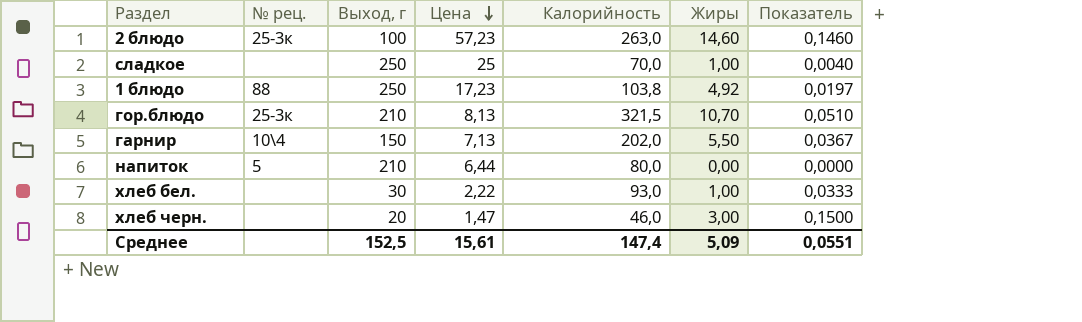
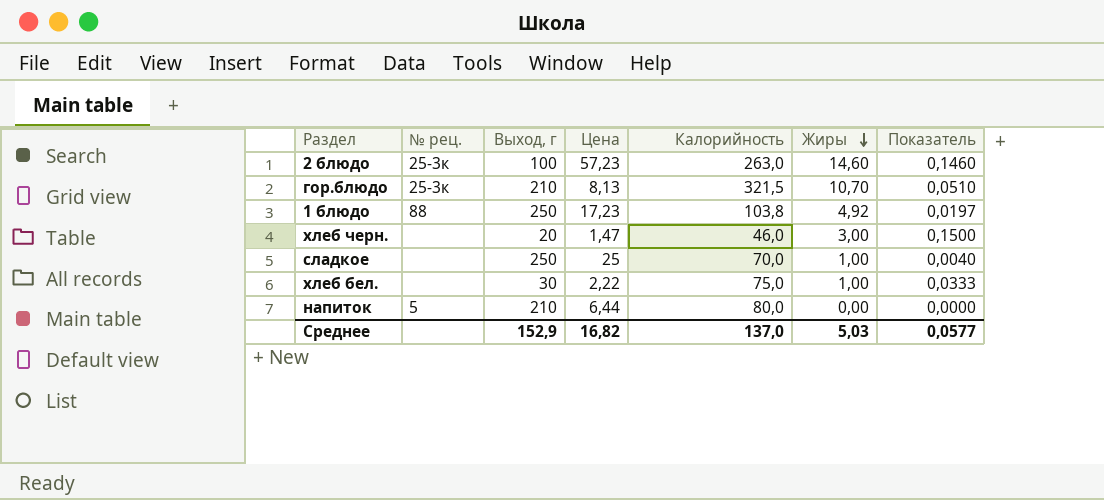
row order: Цена descending -> Жиры descending
row гарнир: 10\4 | 150 | 7,13 | 202,0 | 5,50 | 0,0367 -> none
хлеб бел. | Калорийность: 93,0 -> 75,0
Среднее | Выход, г: 152,5 -> 152,9
Среднее | Цена: 15,61 -> 16,82
Среднее | Калорийность: 147,4 -> 137,0
Среднее | Жиры: 5,09 -> 5,03
Среднее | Показатель: 0,0551 -> 0,0577

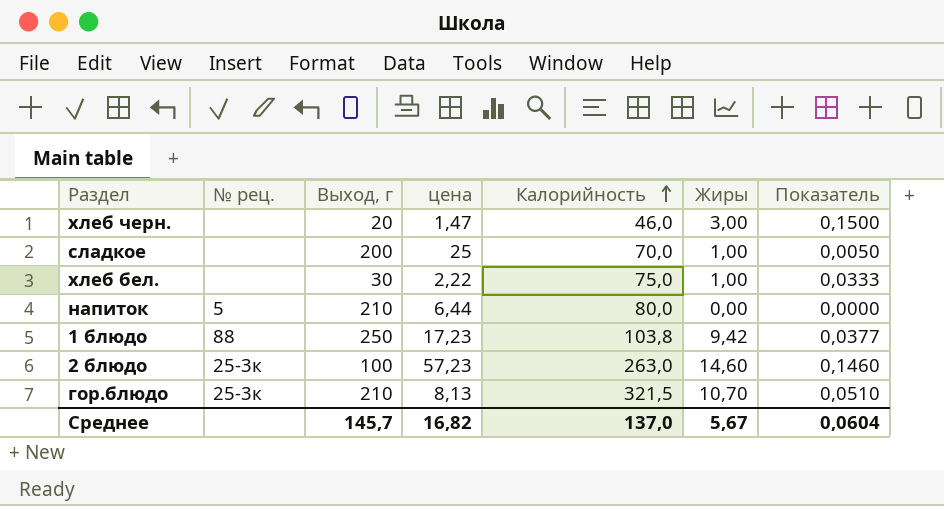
row order: Жиры descending -> Калорийность ascending
column name: Цена -> цена
сладкое | Выход, г: 250 -> 200
сладкое | Показатель: 0,0040 -> 0,0050
1 блюдо | Жиры: 4,92 -> 9,42
1 блюдо | Показатель: 0,0197 -> 0,0377
Среднее | Выход, г: 152,9 -> 145,7
Среднее | Жиры: 5,03 -> 5,67
Среднее | Показатель: 0,0577 -> 0,0604

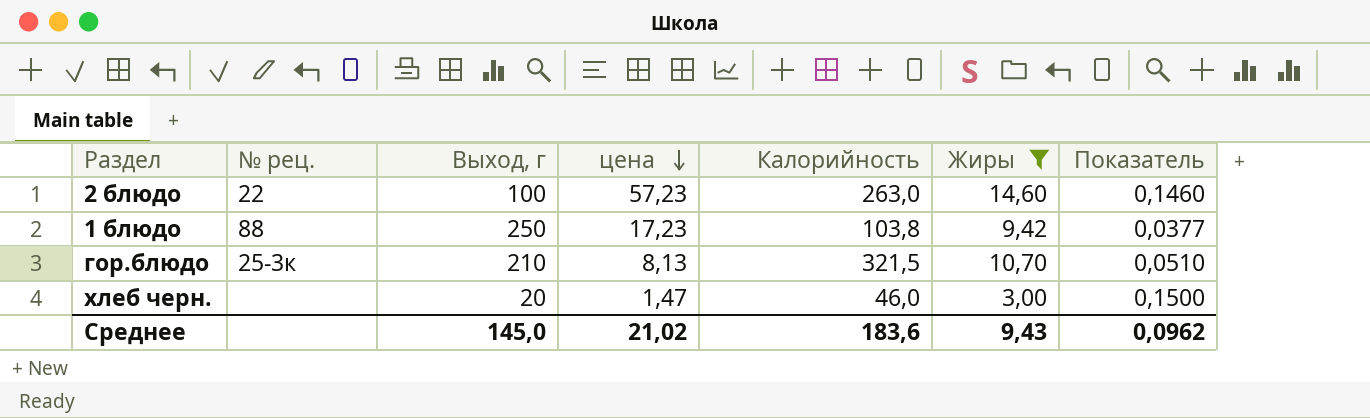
filter: none -> Жиры >= 3,00
row order: Калорийность ascending -> цена descending
2 блюдо | № рец.: 25-3к -> 22
Среднее | Выход, г: 145,7 -> 145,0
Среднее | цена: 16,82 -> 21,02
Среднее | Калорийность: 137,0 -> 183,6
Среднее | Жиры: 5,67 -> 9,43
Среднее | Показатель: 0,0604 -> 0,0962

